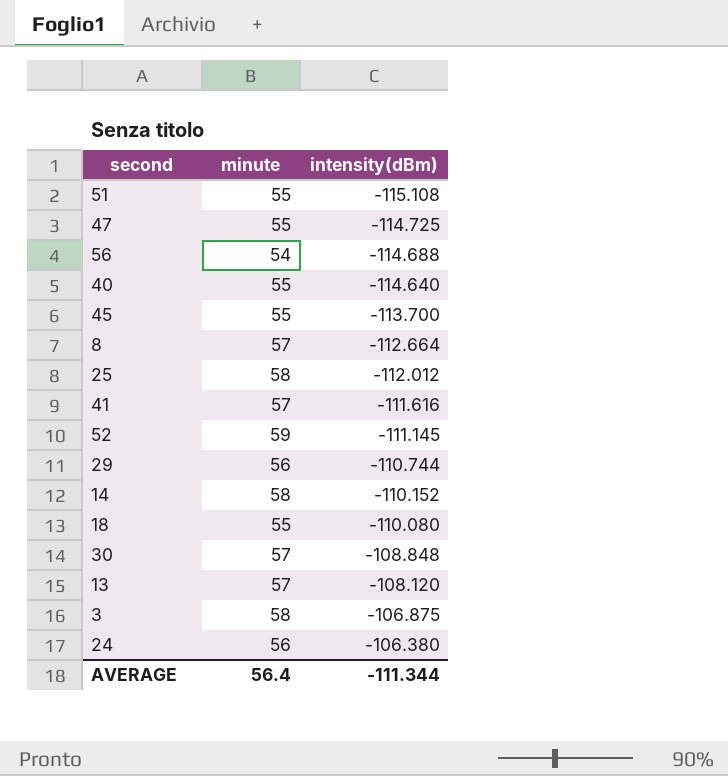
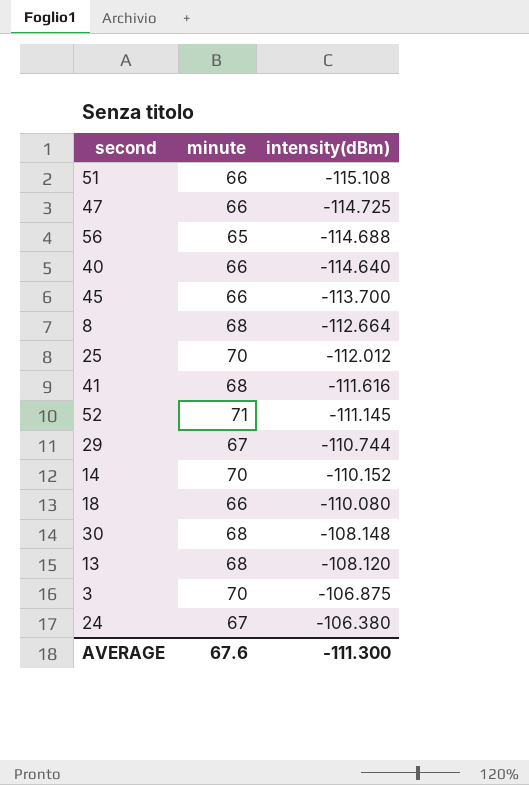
51 | minute: 55 -> 66
47 | minute: 55 -> 66
56 | minute: 54 -> 65
40 | minute: 55 -> 66
45 | minute: 55 -> 66
8 | minute: 57 -> 68
25 | minute: 58 -> 70
41 | minute: 57 -> 68
52 | minute: 59 -> 71
29 | minute: 56 -> 67
14 | minute: 58 -> 70
18 | minute: 55 -> 66
30 | minute: 57 -> 68
30 | intensity(dBm): -108.848 -> -108.148
13 | minute: 57 -> 68
3 | minute: 58 -> 70
24 | minute: 56 -> 67
AVERAGE | minute: 56.4 -> 67.6
AVERAGE | intensity(dBm): -111.344 -> -111.300

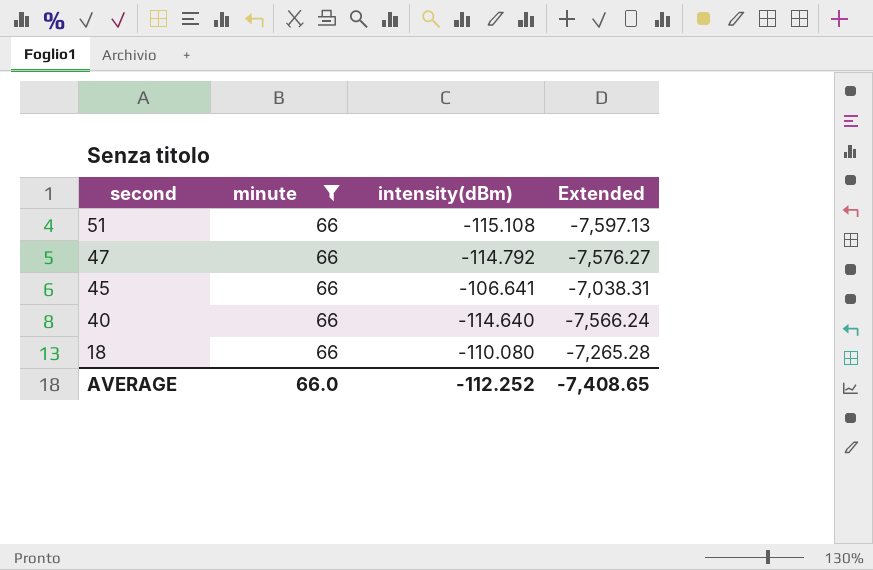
filter: none -> minute = 66
row order: intensity(dBm) ascending -> second descending
column Extended | formula: none -> [minute] * [intensity(dBm)]
47 | intensity(dBm): -114.725 -> -114.792
45 | intensity(dBm): -113.700 -> -106.641
AVERAGE | minute: 67.6 -> 66.0
AVERAGE | intensity(dBm): -111.300 -> -112.252

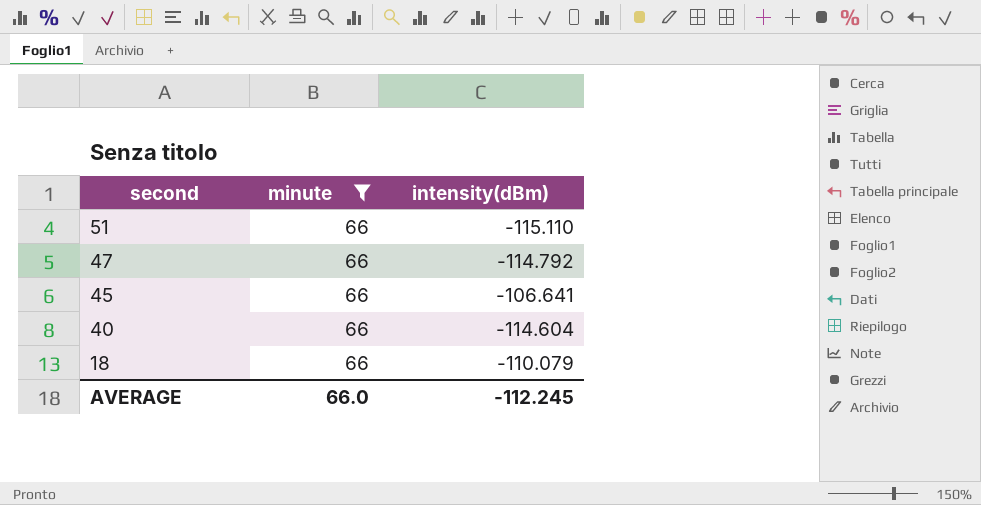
column Extended | formula: [minute] * [intensity(dBm)] -> none
51 | intensity(dBm): -115.108 -> -115.110
40 | intensity(dBm): -114.640 -> -114.604
18 | intensity(dBm): -110.080 -> -110.079
AVERAGE | intensity(dBm): -112.252 -> -112.245

